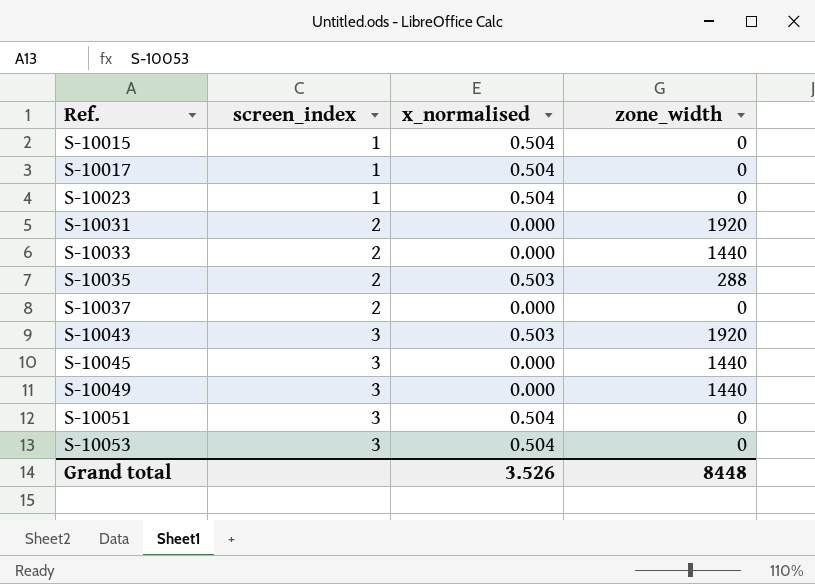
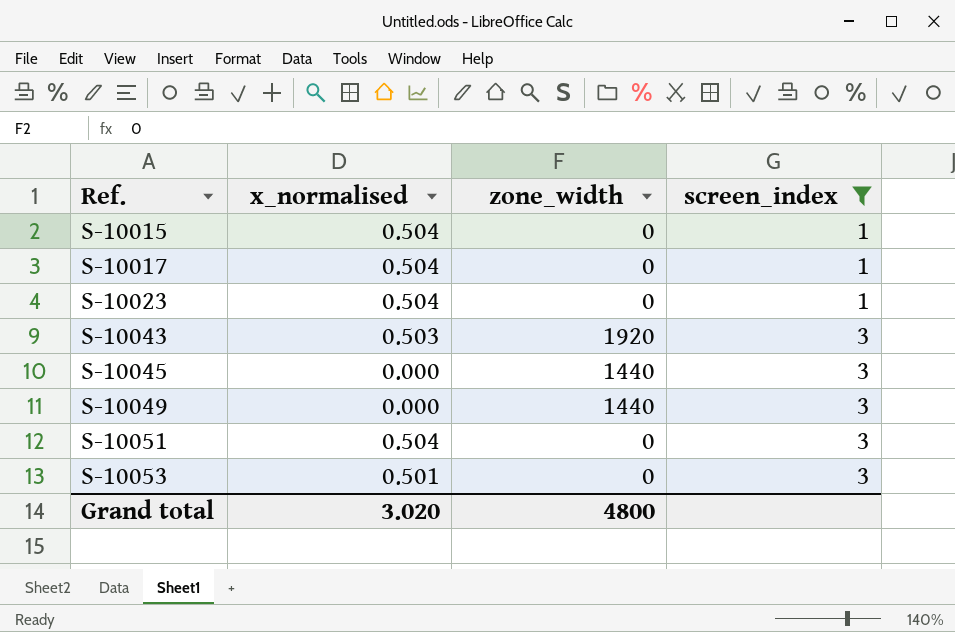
filter: none -> screen_index != 2
column screen_index | position: 2 -> 4
S-10053 | x_normalised: 0.504 -> 0.501
Grand total | x_normalised: 3.526 -> 3.020
Grand total | zone_width: 8448 -> 4800

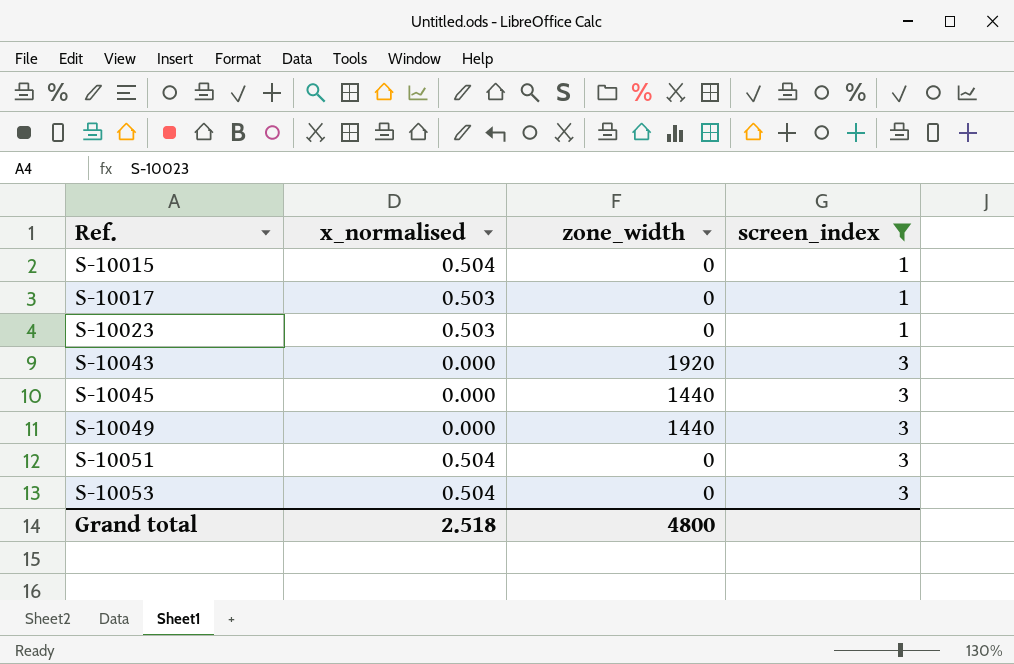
S-10017 | x_normalised: 0.504 -> 0.503
S-10023 | x_normalised: 0.504 -> 0.503
S-10043 | x_normalised: 0.503 -> 0.000
S-10053 | x_normalised: 0.501 -> 0.504
Grand total | x_normalised: 3.020 -> 2.518

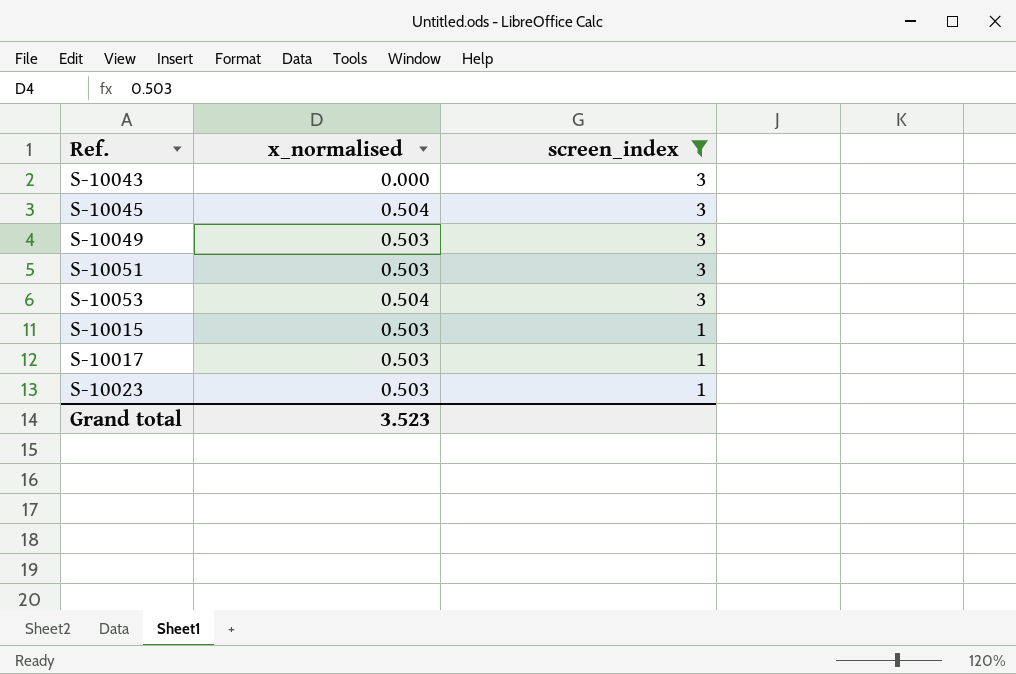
row order: Ref. ascending -> screen_index descending
column zone_width | position: 3 -> none
S-10045 | x_normalised: 0.000 -> 0.504
S-10049 | x_normalised: 0.000 -> 0.503
S-10051 | x_normalised: 0.504 -> 0.503
S-10015 | x_normalised: 0.504 -> 0.503
Grand total | x_normalised: 2.518 -> 3.523

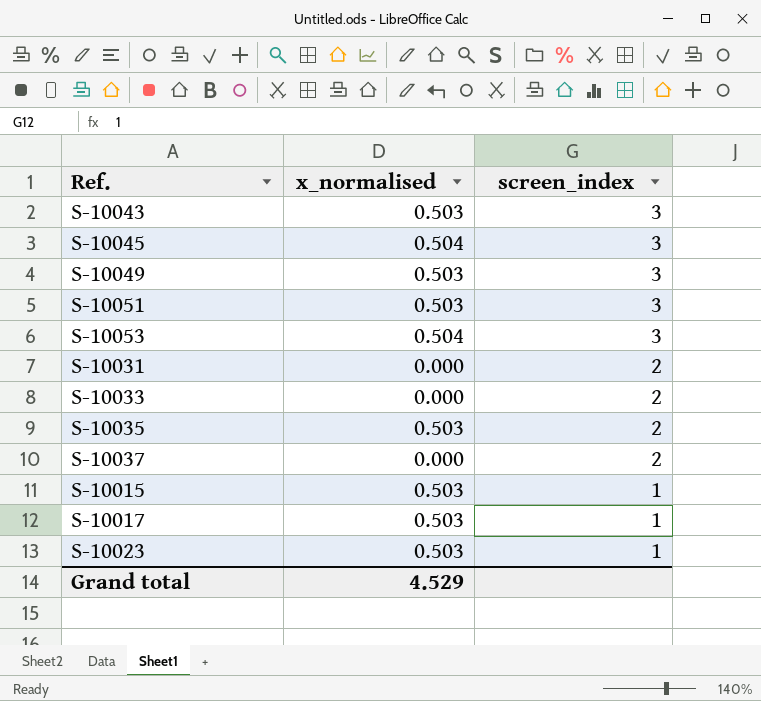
filter: screen_index != 2 -> none
S-10043 | x_normalised: 0.000 -> 0.503
Grand total | x_normalised: 3.523 -> 4.529

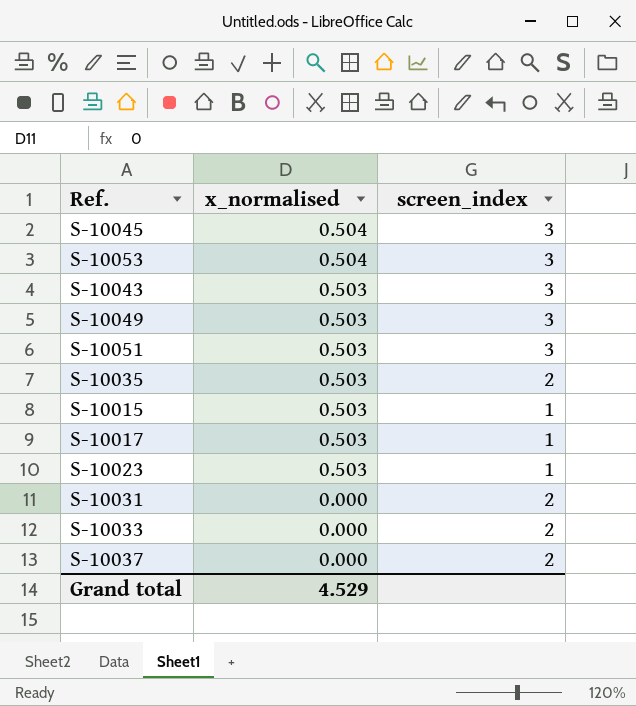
row order: screen_index descending -> x_normalised descending

